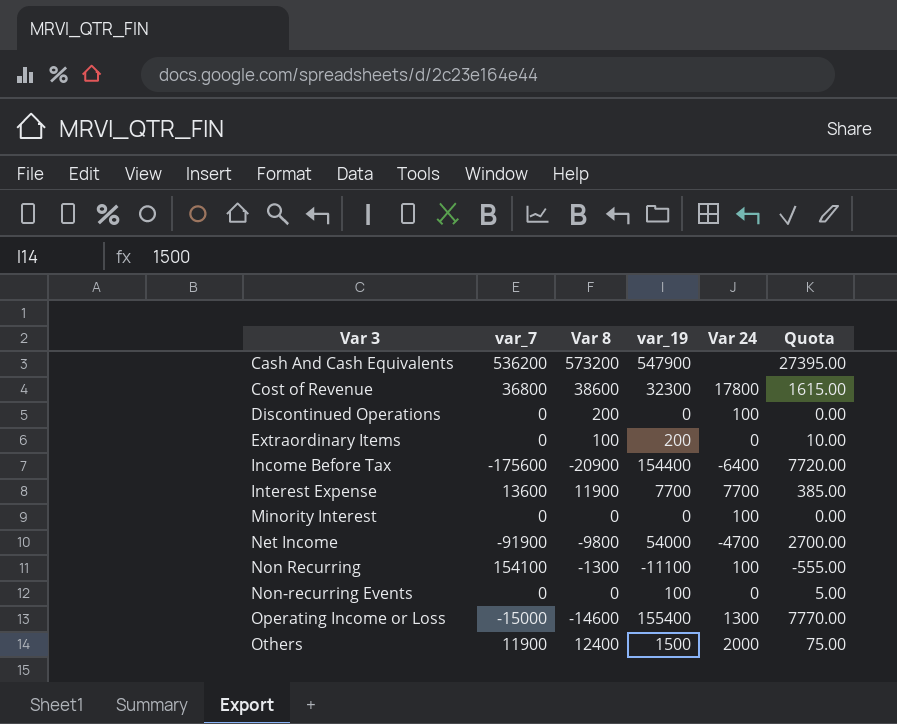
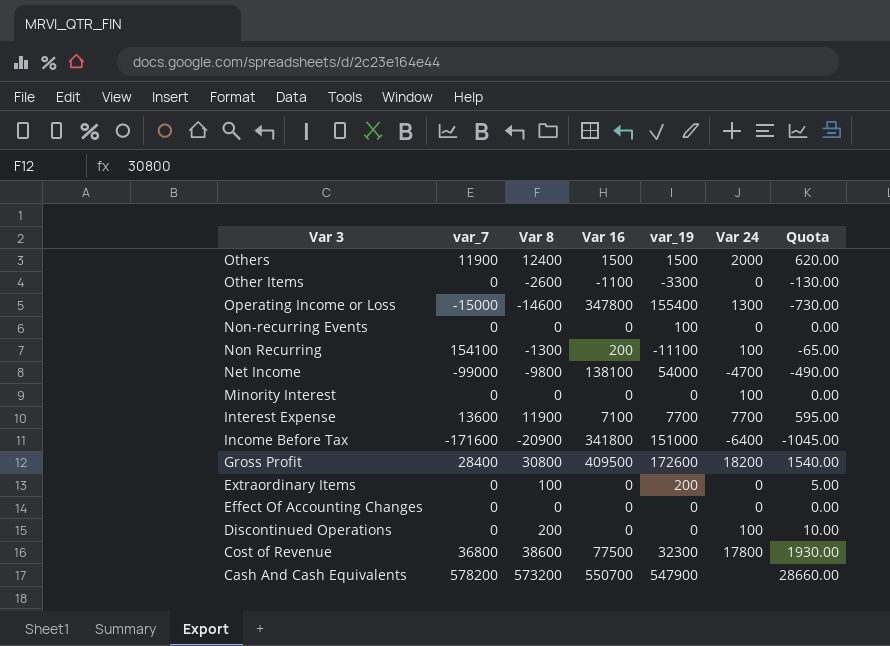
row order: Var 3 ascending -> Var 3 descending
column Var 16 | position: none -> 4
column Quota | formula: [var_19] * 0.05 -> [Var 8] * 0.05
row Other Items: none -> 0 | -2600 | -1100 | -3300 | 0 | -130.00
Net Income | var_7: -91900 -> -99000
Income Before Tax | var_7: -175600 -> -171600
Income Before Tax | var_19: 154400 -> 151000
row Gross Profit: none -> 28400 | 30800 | 409500 | 172600 | 18200 | 1540.00
row Effect Of Accounting Changes: none -> 0 | 0 | 0 | 0 | 0 | 0.00
Cash And Cash Equivalents | var_7: 536200 -> 578200

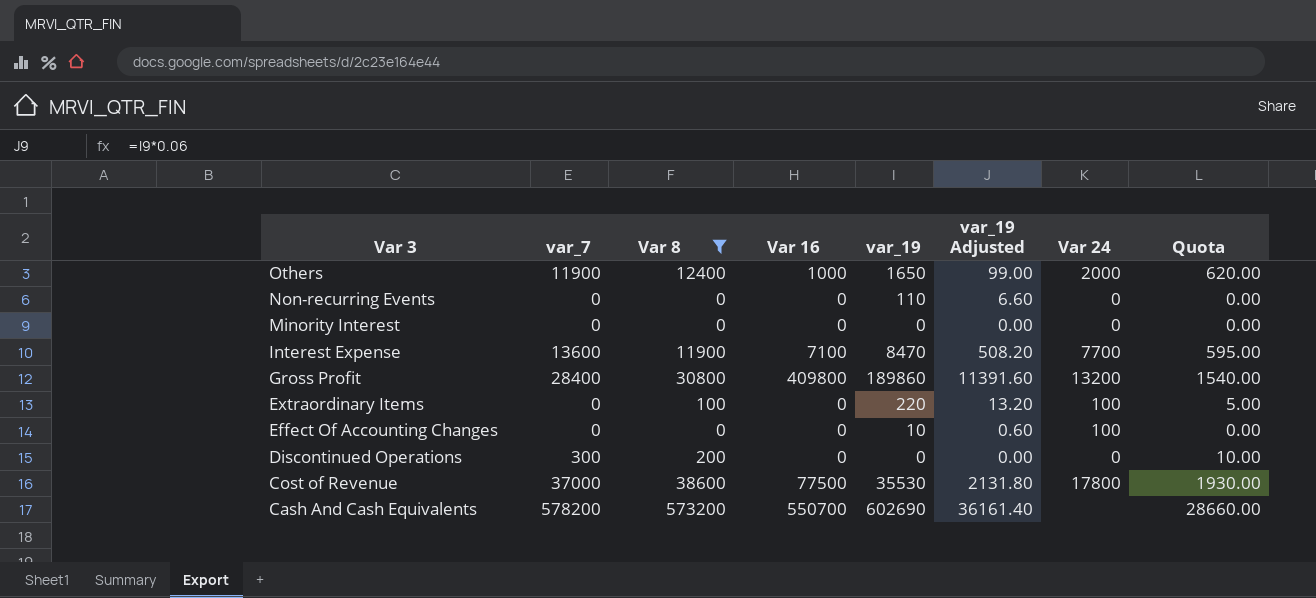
filter: none -> Var 8 >= 0
column var_19 Adjusted | formula: none -> [var_19] * 0.06
Others | Var 16: 1500 -> 1000
Others | var_19: 1500 -> 1650
Non-recurring Events | var_19: 100 -> 110
Minority Interest | Var 24: 100 -> 0
Interest Expense | var_19: 7700 -> 8470
Gross Profit | Var 16: 409500 -> 409800
Gross Profit | var_19: 172600 -> 189860
Gross Profit | Var 24: 18200 -> 13200
Extraordinary Items | var_19: 200 -> 220
Extraordinary Items | Var 24: 0 -> 100
Effect Of Accounting Changes | var_19: 0 -> 10
Effect Of Accounting Changes | Var 24: 0 -> 100
Discontinued Operations | var_7: 0 -> 300
Discontinued Operations | Var 24: 100 -> 0
Cost of Revenue | var_7: 36800 -> 37000
Cost of Revenue | var_19: 32300 -> 35530
Cash And Cash Equivalents | var_19: 547900 -> 602690

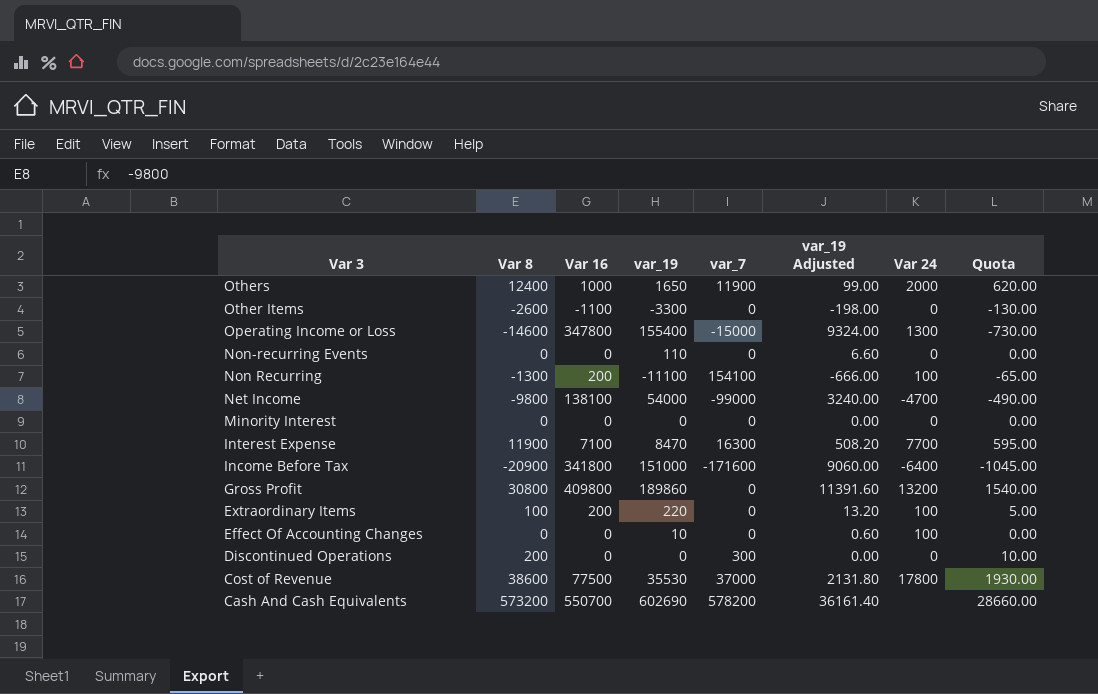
filter: Var 8 >= 0 -> none
column var_7 | position: 2 -> 5
Interest Expense | var_7: 13600 -> 16300
Gross Profit | var_7: 28400 -> 0
Extraordinary Items | Var 16: 0 -> 200

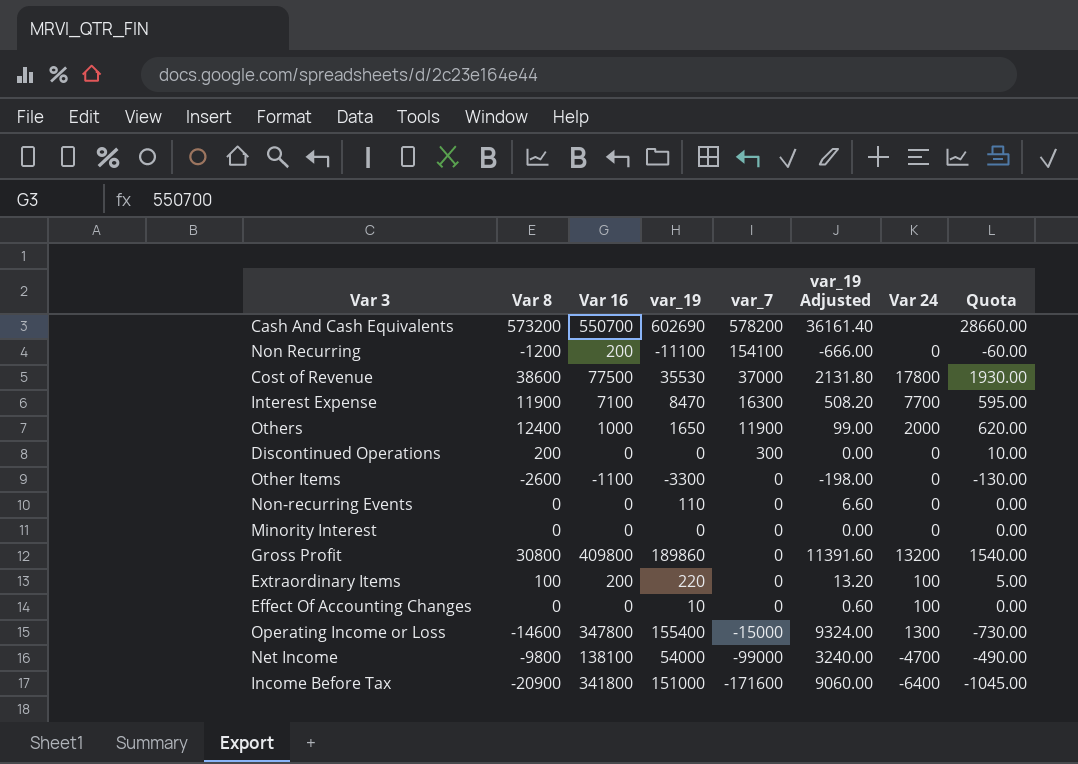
row order: Var 3 descending -> var_7 descending
Non Recurring | Var 8: -1300 -> -1200
Non Recurring | Var 24: 100 -> 0
Non Recurring | Quota: -65.00 -> -60.00

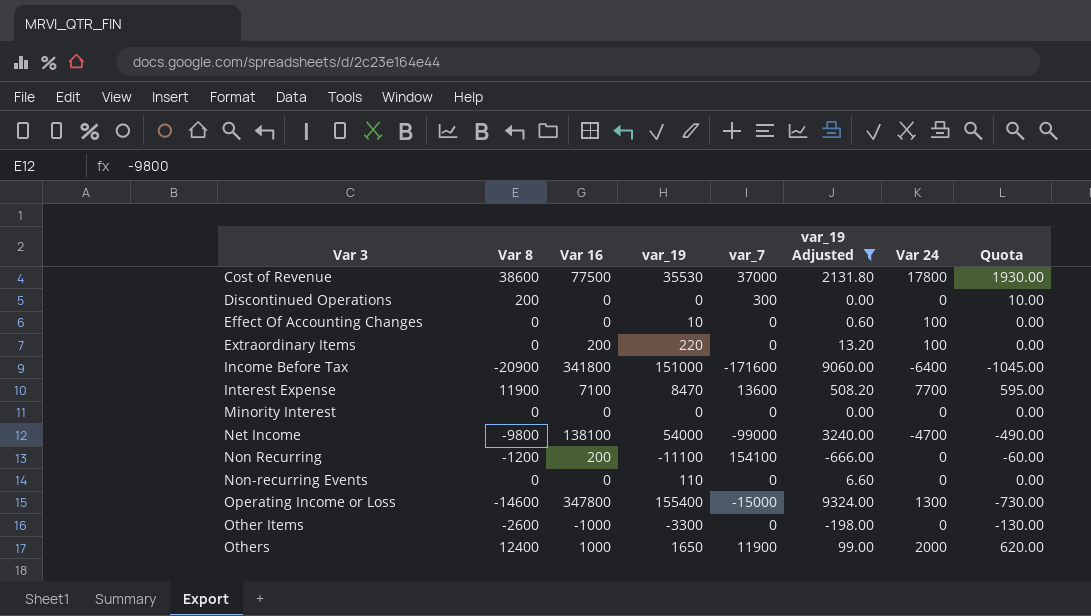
filter: none -> var_19 Adjusted <= 9324.00
row order: var_7 descending -> Var 3 ascending
Extraordinary Items | Var 8: 100 -> 0
Extraordinary Items | Quota: 5.00 -> 0.00
Interest Expense | var_7: 16300 -> 13600
Other Items | Var 16: -1100 -> -1000

